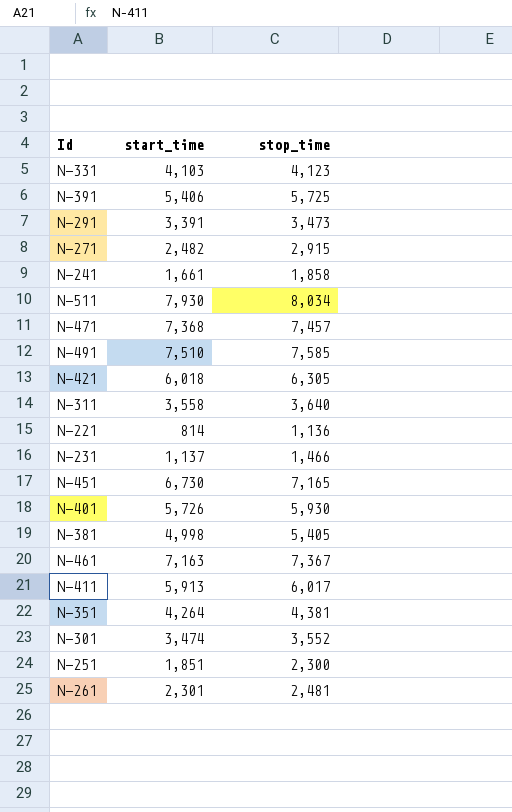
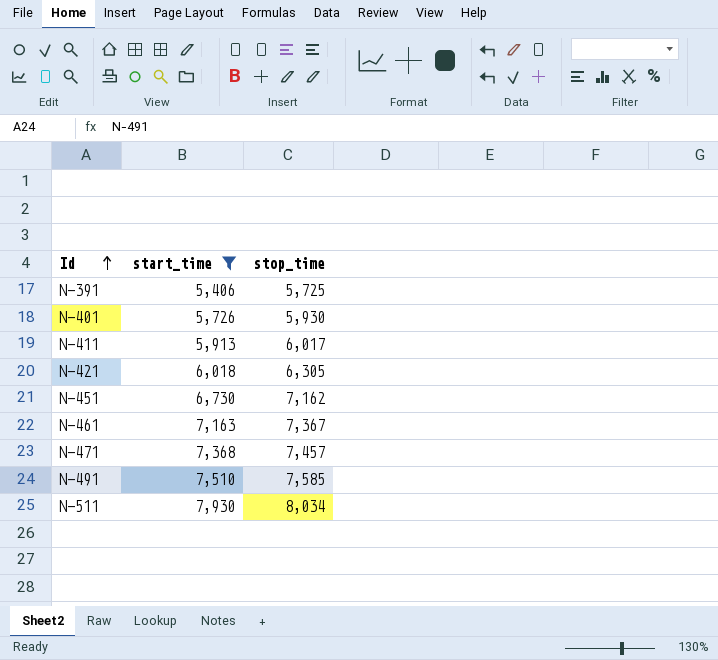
filter: none -> start_time >= 5,406
row order: none -> Id ascending
N-451 | stop_time: 7,165 -> 7,162

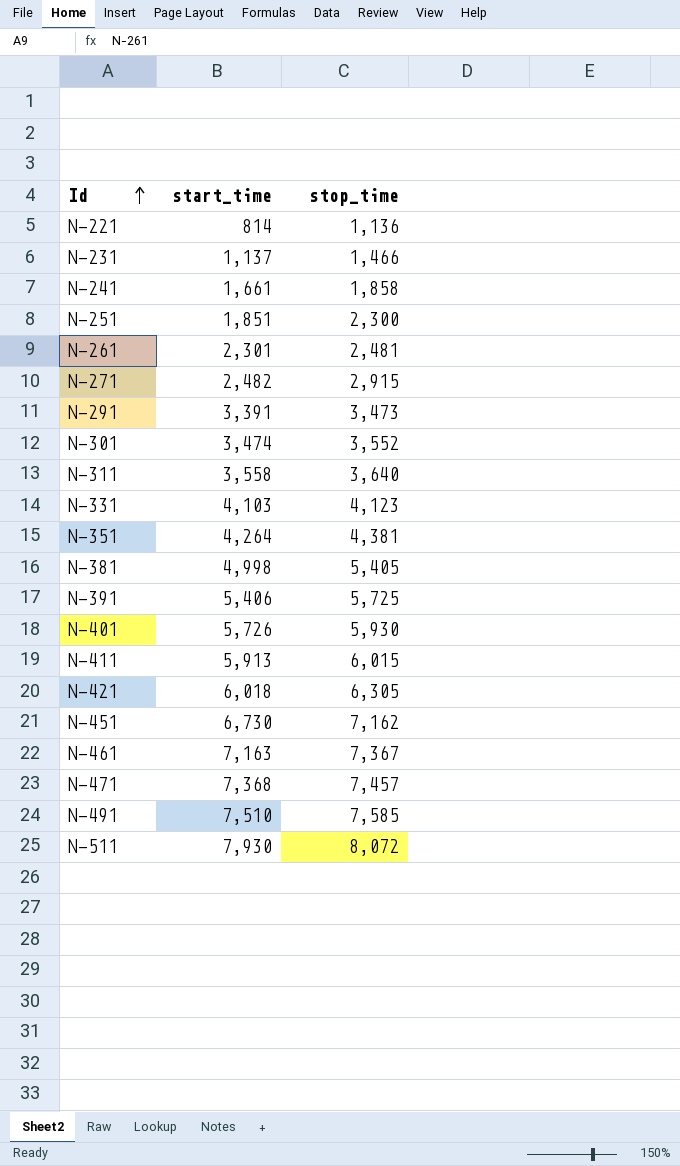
filter: start_time >= 5,406 -> none
N-411 | stop_time: 6,017 -> 6,015
N-511 | stop_time: 8,034 -> 8,072

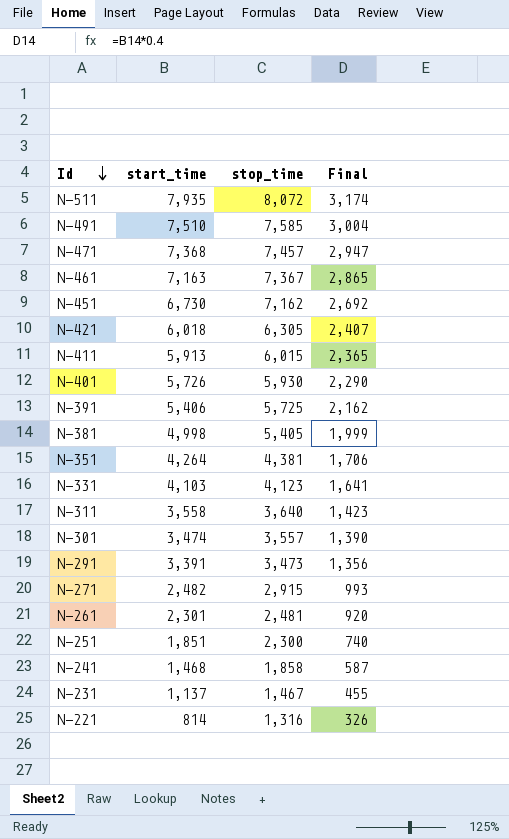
row order: Id ascending -> Id descending
column Final | formula: none -> [start_time] * 0.4
N-511 | start_time: 7,930 -> 7,935
N-301 | stop_time: 3,552 -> 3,557
N-241 | start_time: 1,661 -> 1,468
N-231 | stop_time: 1,466 -> 1,467
N-221 | stop_time: 1,136 -> 1,316

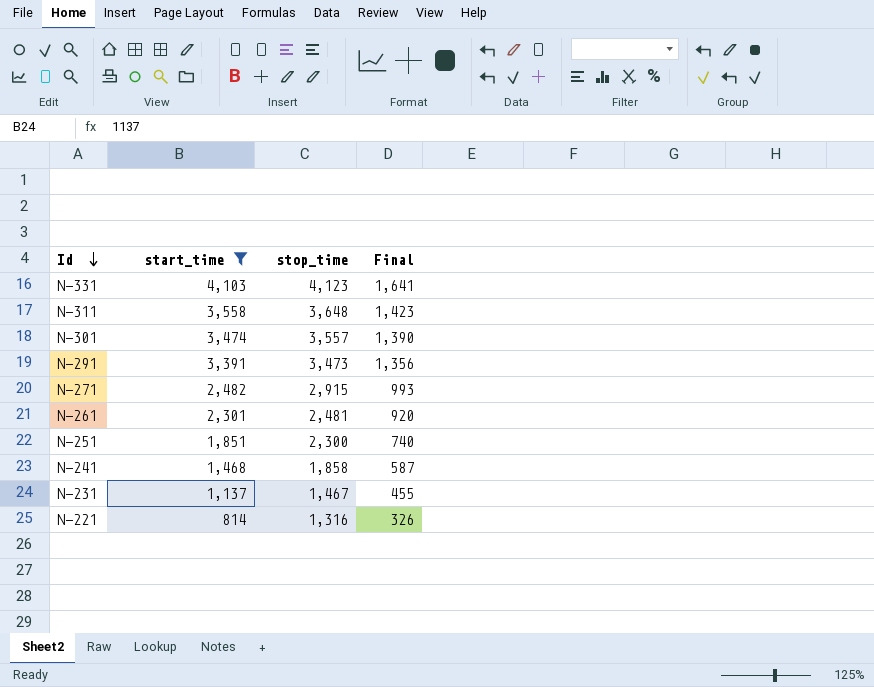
filter: none -> start_time <= 4,103
N-311 | stop_time: 3,640 -> 3,648

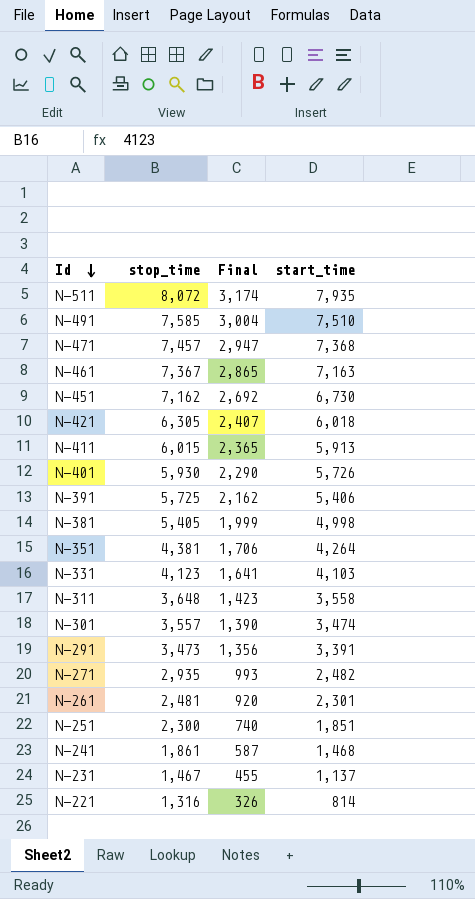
filter: start_time <= 4,103 -> none
column start_time | position: 2 -> 4
N-271 | stop_time: 2,915 -> 2,935
N-241 | stop_time: 1,858 -> 1,861

